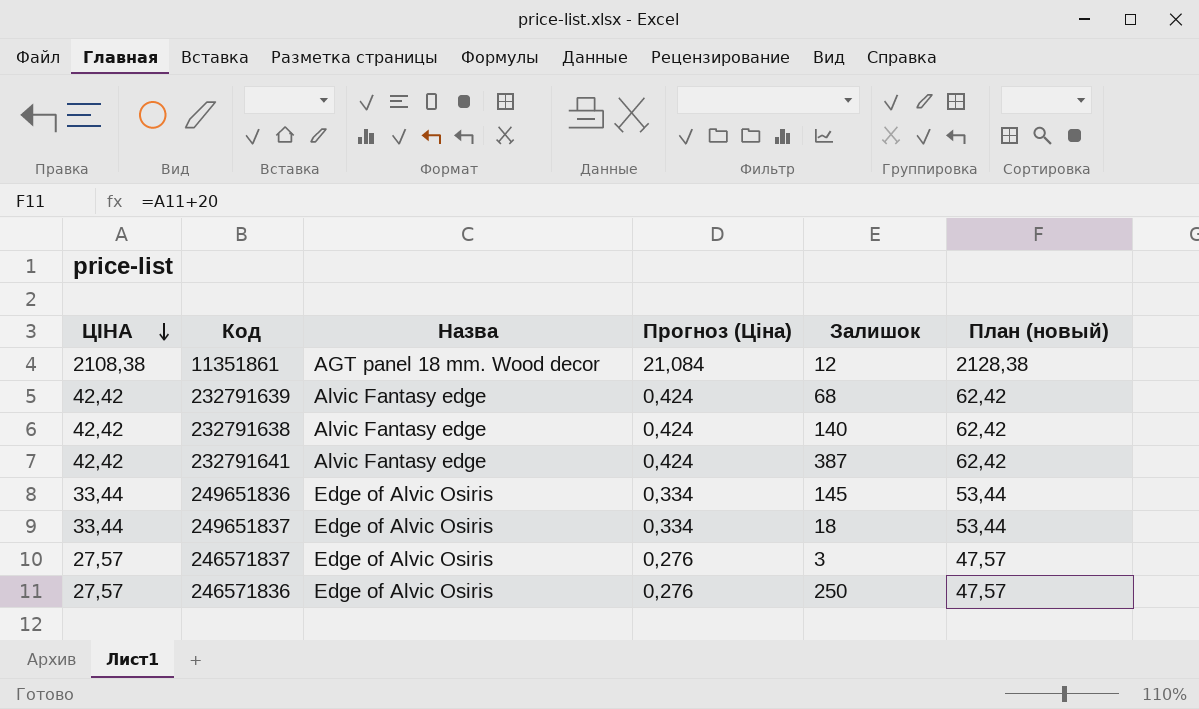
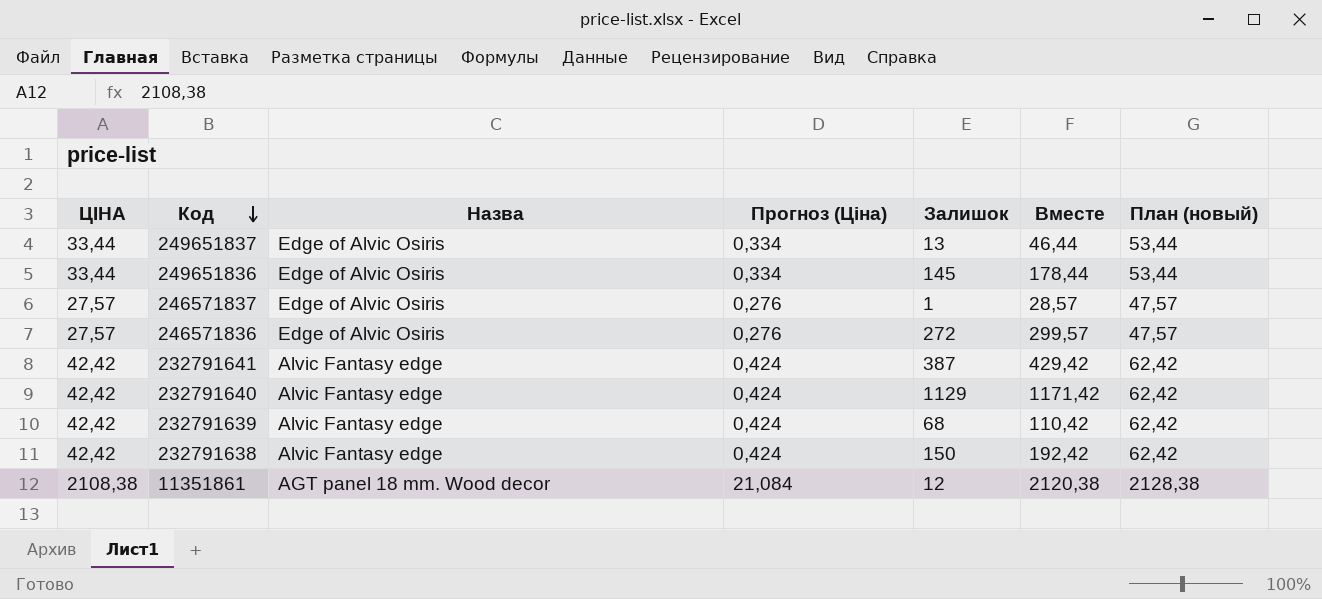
row order: ЦІНА descending -> Код descending
column Вместе | formula: none -> [ЦІНА] + [Залишок]
249651837 | Залишок: 18 -> 13
246571837 | Залишок: 3 -> 1
246571836 | Залишок: 250 -> 272
row 232791640: none -> 42,42 | Alvic Fantasy edge | 0,424 | 1129 | 1171,42 | 62,42
232791638 | Залишок: 140 -> 150

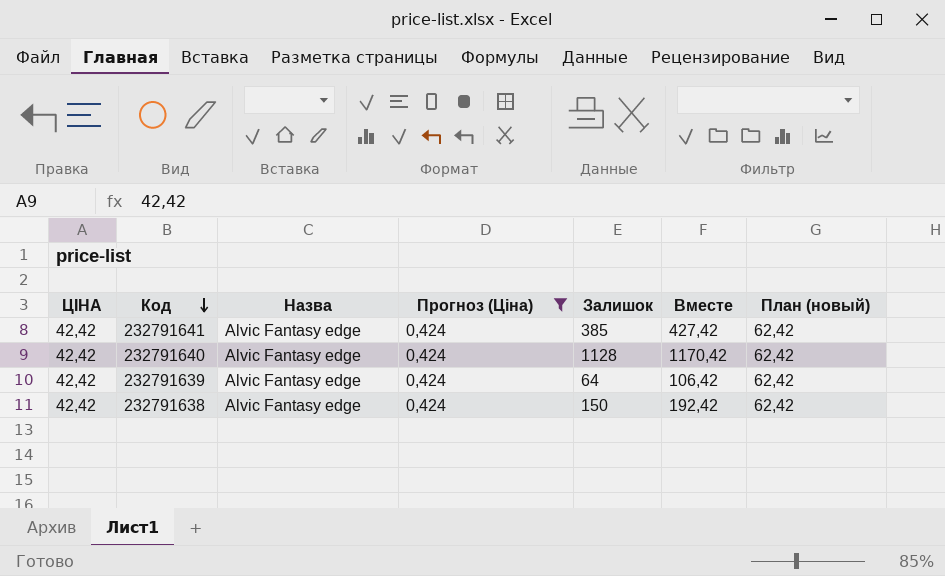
filter: none -> Прогноз (Ціна) = 0,424
232791641 | Залишок: 387 -> 385
232791641 | Вместе: 429,42 -> 427,42
232791640 | Залишок: 1129 -> 1128
232791640 | Вместе: 1171,42 -> 1170,42
232791639 | Залишок: 68 -> 64
232791639 | Вместе: 110,42 -> 106,42

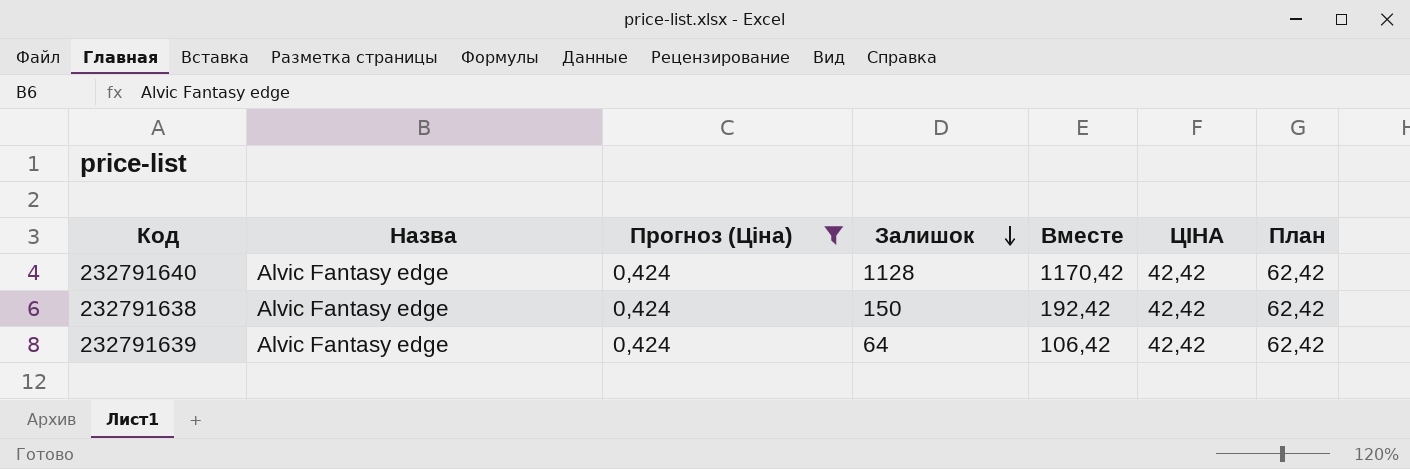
row order: Код descending -> Залишок descending
column ЦІНА | position: 1 -> 6
column name: План (новый) -> План
row 232791641: 42,42 | Alvic Fantasy edge | 0,424 | 385 | 427,42 | 62,42 -> none

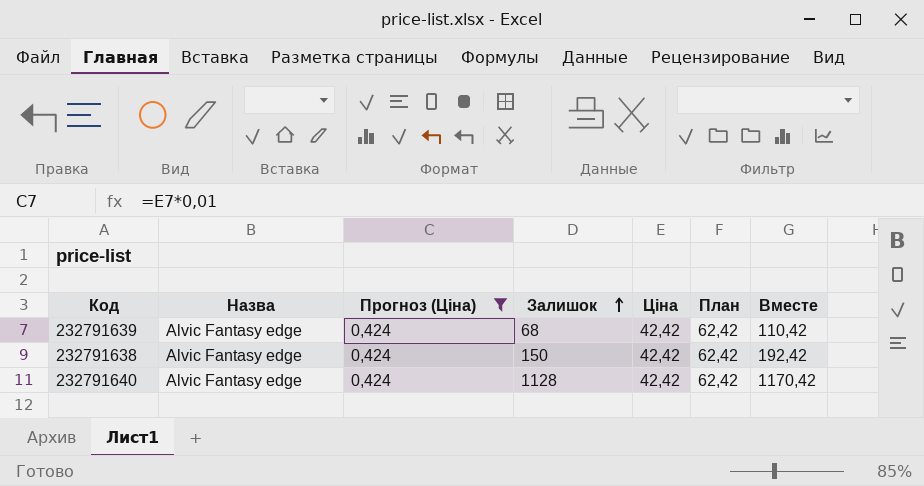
row order: Залишок descending -> Залишок ascending
column name: ЦІНА -> Ціна
column Вместе | position: 5 -> 7
232791639 | Залишок: 64 -> 68
232791639 | Вместе: 106,42 -> 110,42

